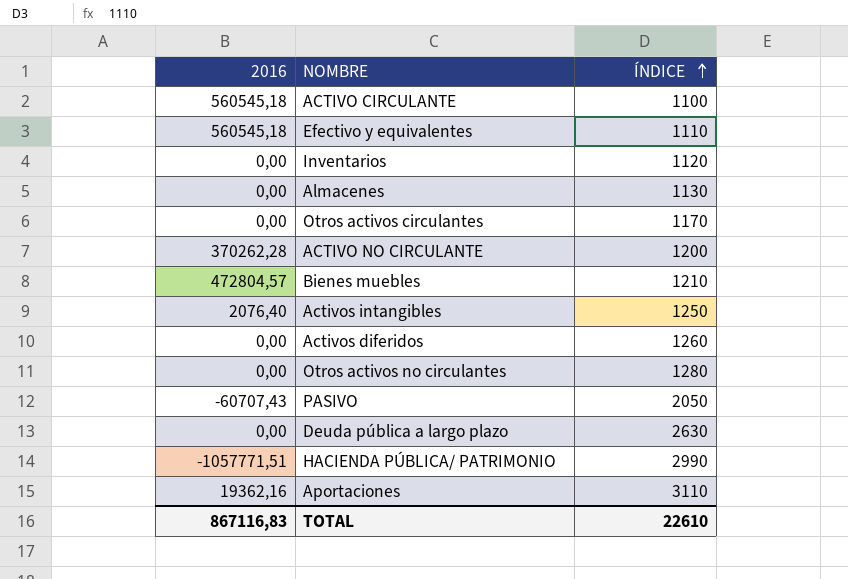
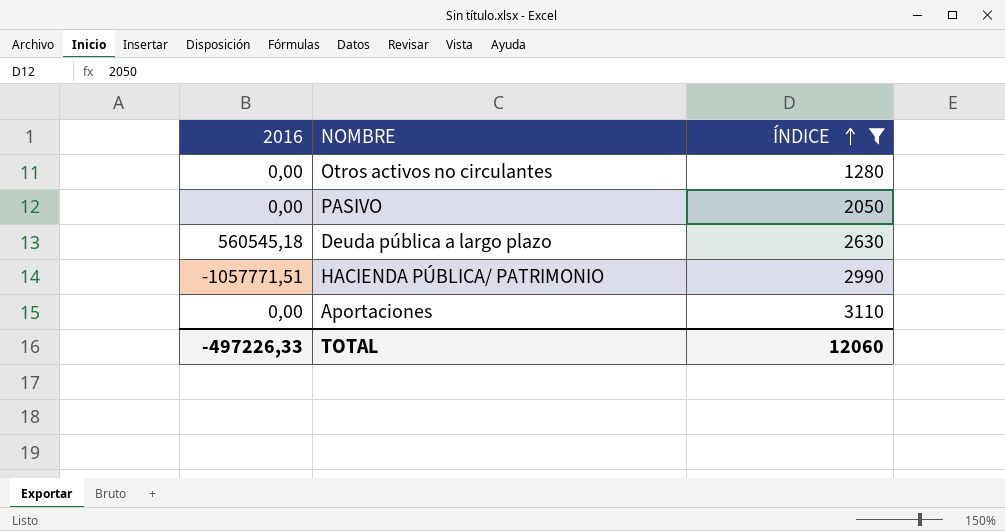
filter: none -> ÍNDICE >= 1280
PASIVO | 2016: -60707,43 -> 0,00
Deuda pública a largo plazo | 2016: 0,00 -> 560545,18
Aportaciones | 2016: 19362,16 -> 0,00
TOTAL | 2016: 867116,83 -> -497226,33
TOTAL | ÍNDICE: 22610 -> 12060

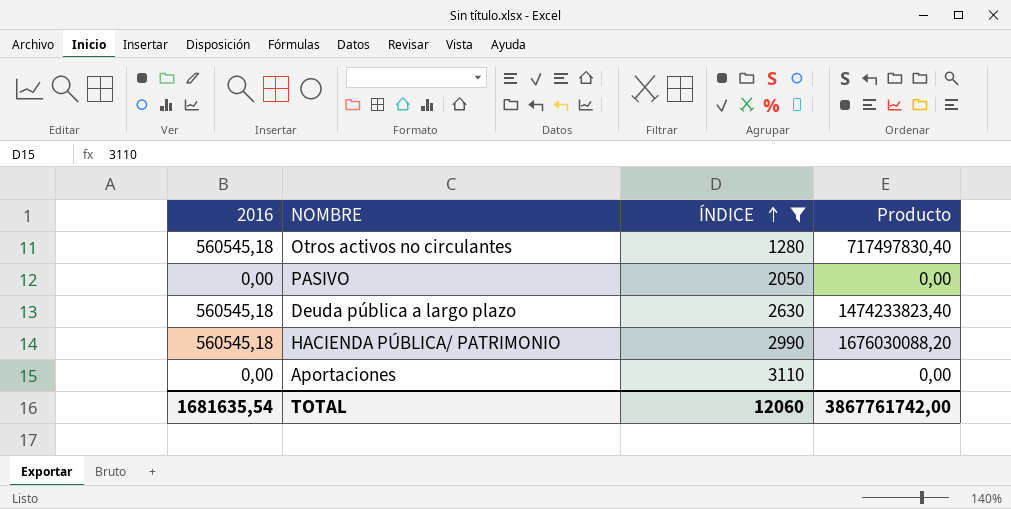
column Producto | formula: none -> [2016] * [ÍNDICE]
Otros activos no circulantes | 2016: 0,00 -> 560545,18
HACIENDA PÚBLICA/ PATRIMONIO | 2016: -1057771,51 -> 560545,18
TOTAL | 2016: -497226,33 -> 1681635,54

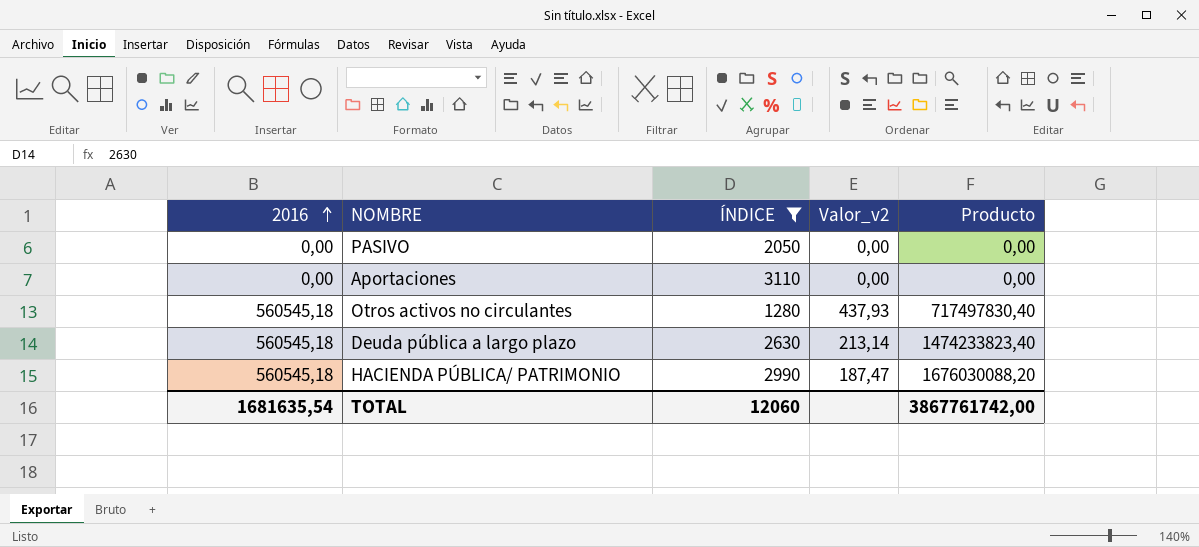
row order: ÍNDICE ascending -> 2016 ascending
column Valor_v2 | formula: none -> [2016] / [ÍNDICE]

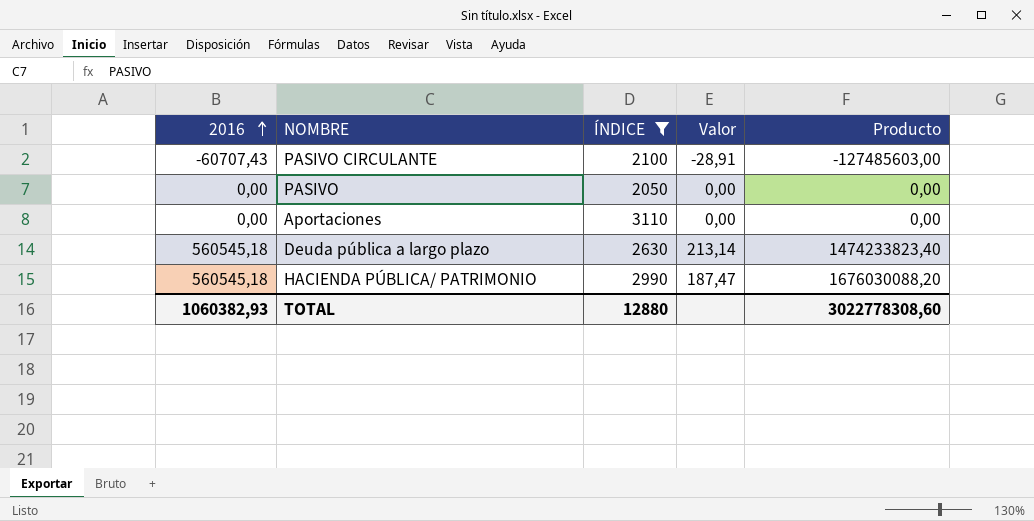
column name: Valor_v2 -> Valor
row Otros activos no circulantes: 560545,18 | 1280 | 437,93 | 717497830,40 -> none
row PASIVO CIRCULANTE: none -> -60707,43 | 2100 | -28,91 | -127485603,00
TOTAL | 2016: 1681635,54 -> 1060382,93
TOTAL | ÍNDICE: 12060 -> 12880
TOTAL | Producto: 3867761742,00 -> 3022778308,60

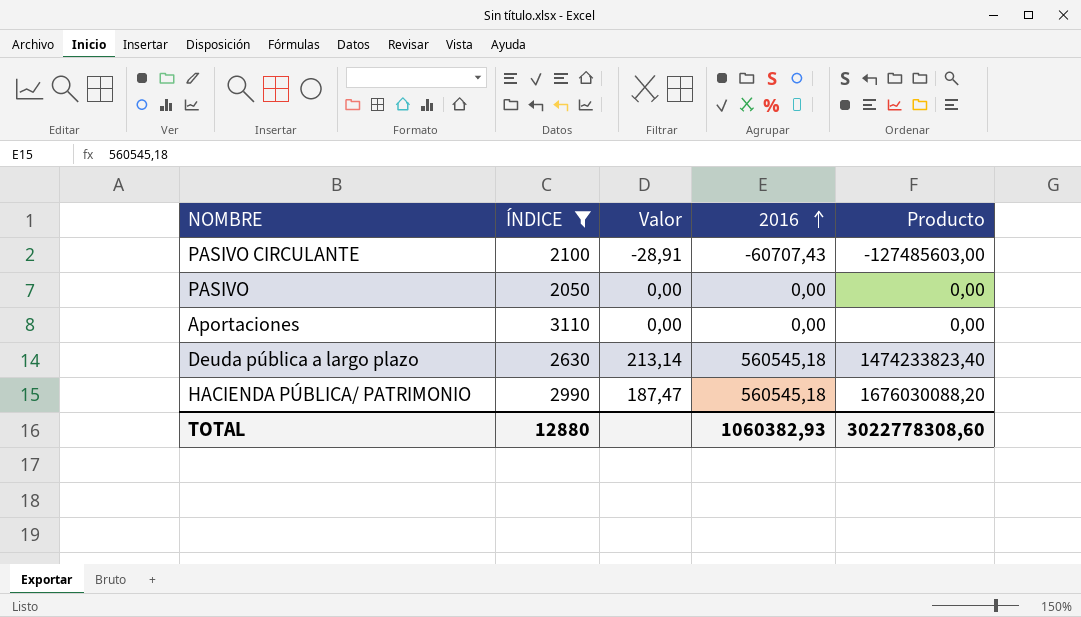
column 2016 | position: 1 -> 4

